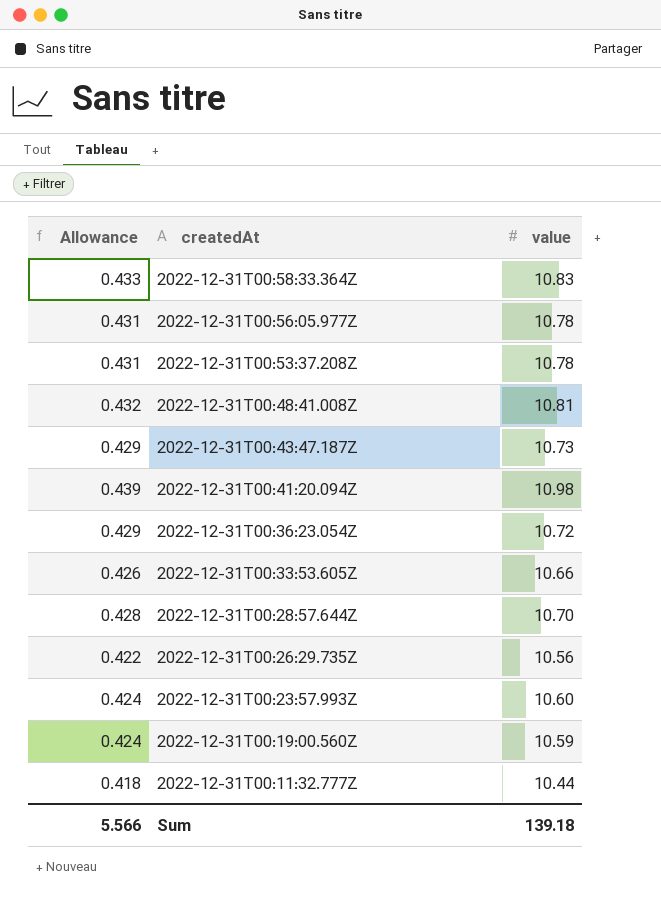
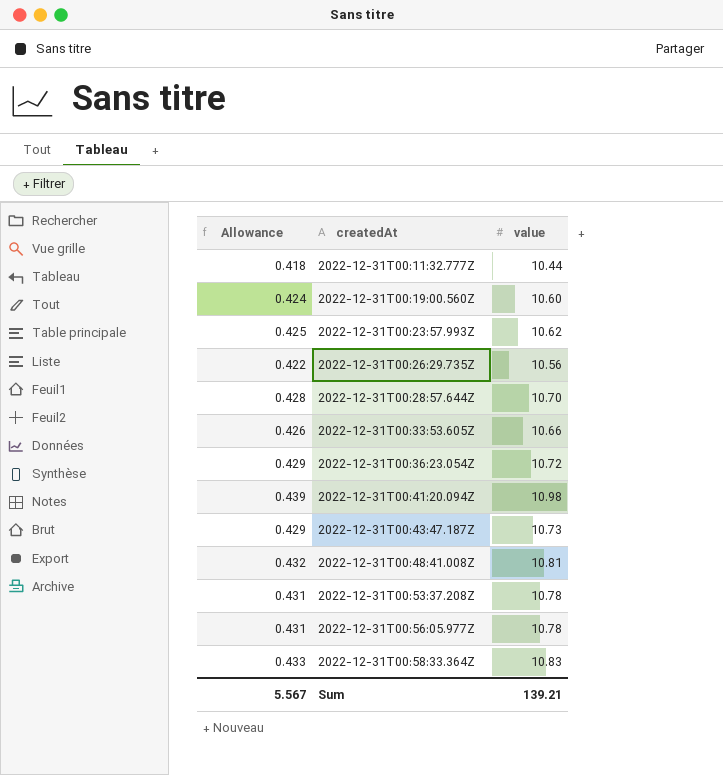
row order: createdAt descending -> createdAt ascending
2022-12-31T00:19:00.560Z | value: 10.59 -> 10.60
2022-12-31T00:23:57.993Z | Allowance: 0.424 -> 0.425
2022-12-31T00:23:57.993Z | value: 10.60 -> 10.62
Sum | Allowance: 5.566 -> 5.567
Sum | value: 139.18 -> 139.21

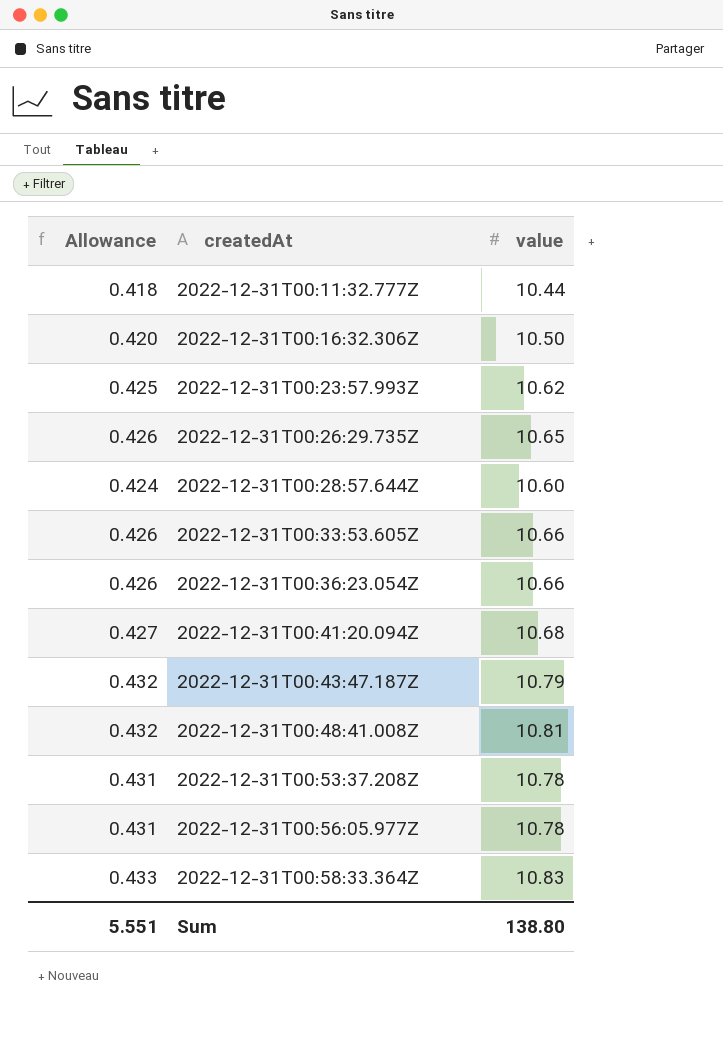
row 2022-12-31T00:19:00.560Z: 0.424 | 10.60 -> none
row 2022-12-31T00:16:32.306Z: none -> 0.420 | 10.50
2022-12-31T00:26:29.735Z | Allowance: 0.422 -> 0.426
2022-12-31T00:26:29.735Z | value: 10.56 -> 10.65
2022-12-31T00:28:57.644Z | Allowance: 0.428 -> 0.424
2022-12-31T00:28:57.644Z | value: 10.70 -> 10.60
2022-12-31T00:36:23.054Z | Allowance: 0.429 -> 0.426
2022-12-31T00:36:23.054Z | value: 10.72 -> 10.66
2022-12-31T00:41:20.094Z | Allowance: 0.439 -> 0.427
2022-12-31T00:41:20.094Z | value: 10.98 -> 10.68
2022-12-31T00:43:47.187Z | Allowance: 0.429 -> 0.432
2022-12-31T00:43:47.187Z | value: 10.73 -> 10.79
Sum | Allowance: 5.567 -> 5.551
Sum | value: 139.21 -> 138.80

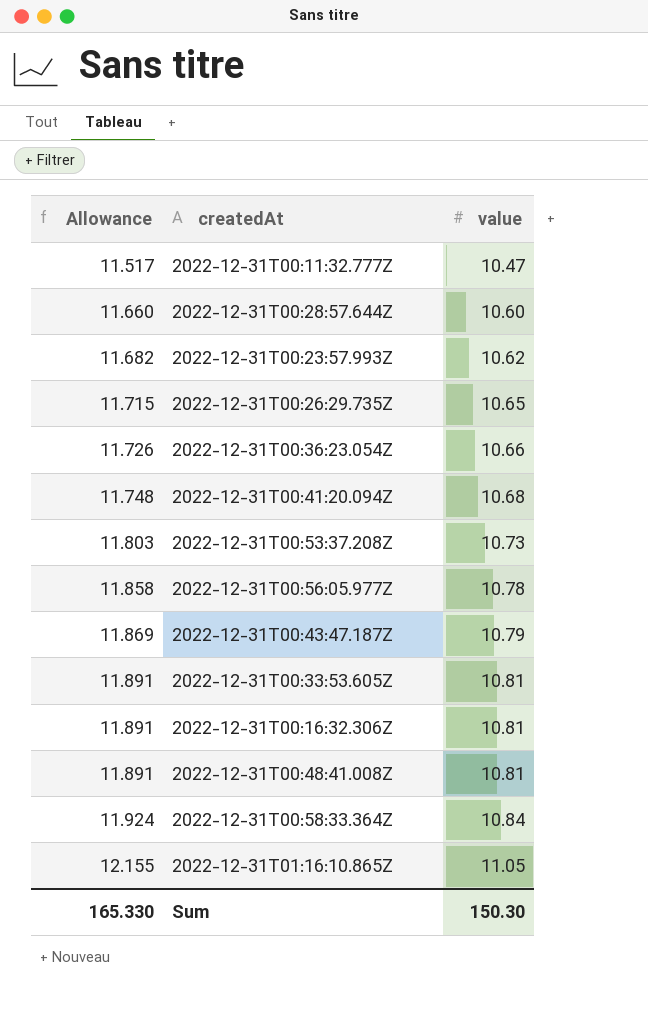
row order: createdAt ascending -> Allowance ascending
column Allowance | formula: [value] * 0.04 -> [value] * 1.1
2022-12-31T00:11:32.777Z | value: 10.44 -> 10.47
2022-12-31T00:53:37.208Z | value: 10.78 -> 10.73
2022-12-31T00:33:53.605Z | value: 10.66 -> 10.81
2022-12-31T00:16:32.306Z | value: 10.50 -> 10.81
2022-12-31T00:58:33.364Z | value: 10.83 -> 10.84
row 2022-12-31T01:16:10.865Z: none -> 12.155 | 11.05
Sum | Allowance: 5.551 -> 165.330
Sum | value: 138.80 -> 150.30

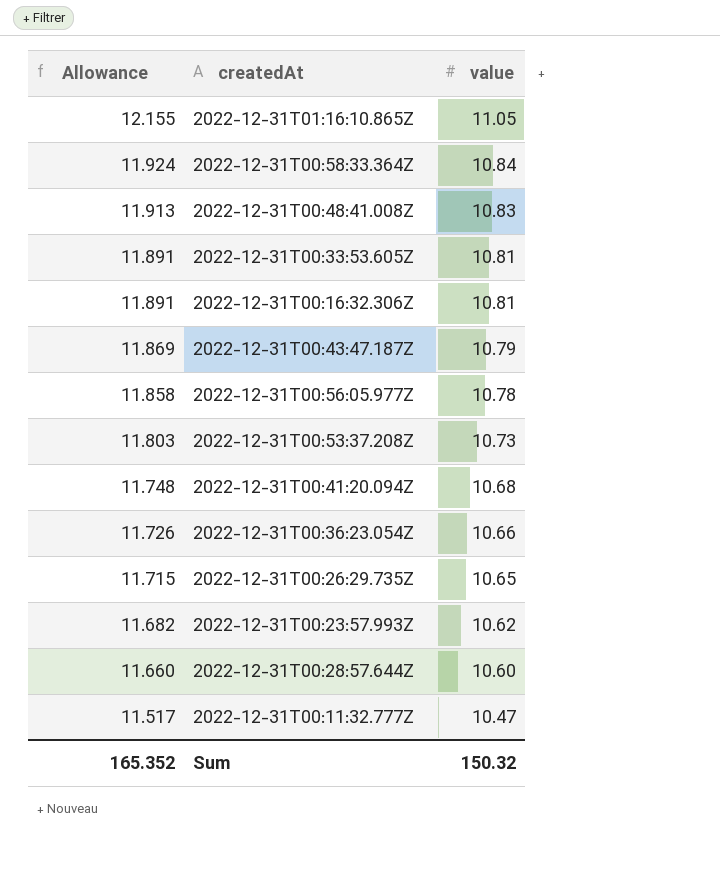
row order: Allowance ascending -> Allowance descending
2022-12-31T00:48:41.008Z | Allowance: 11.891 -> 11.913
2022-12-31T00:48:41.008Z | value: 10.81 -> 10.83
Sum | Allowance: 165.330 -> 165.352
Sum | value: 150.30 -> 150.32

